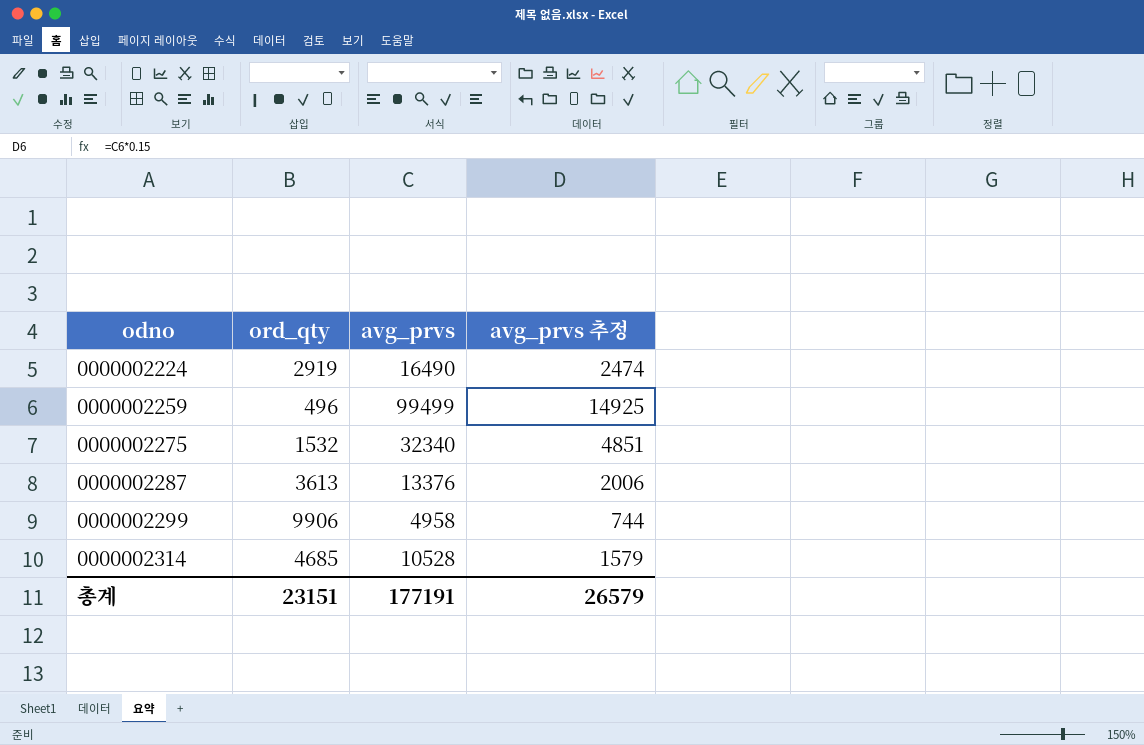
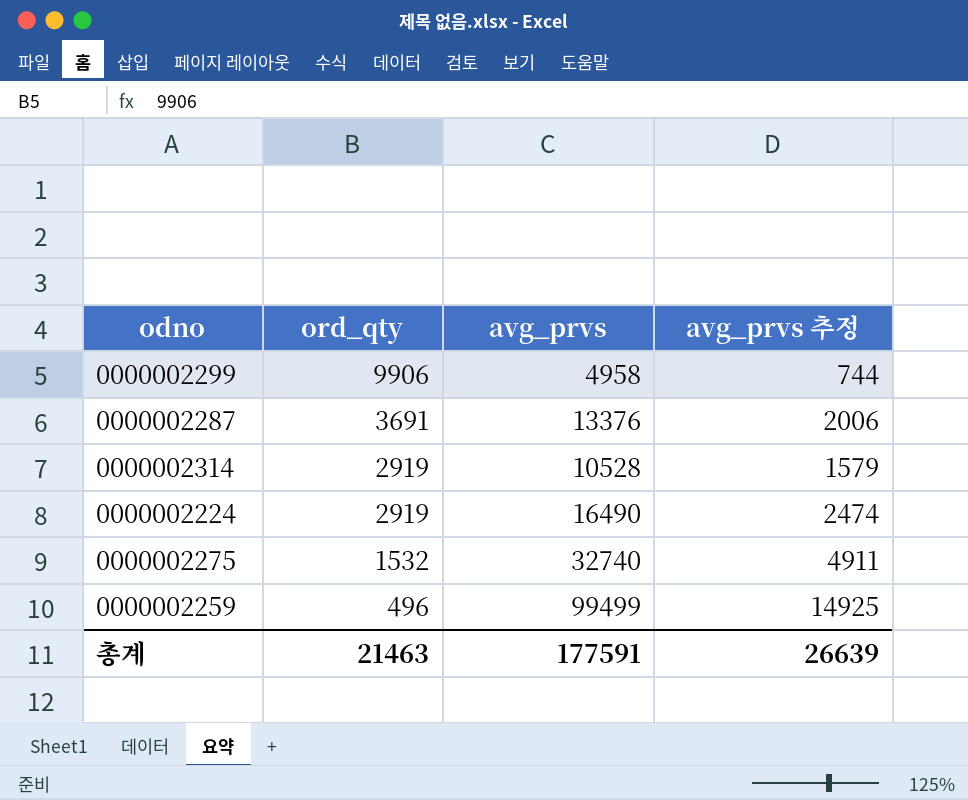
row order: odno ascending -> ord_qty descending
0000002287 | ord_qty: 3613 -> 3691
0000002314 | ord_qty: 4685 -> 2919
0000002275 | avg_prvs: 32340 -> 32740
0000002275 | avg_prvs 추정: 4851 -> 4911
총계 | ord_qty: 23151 -> 21463
총계 | avg_prvs: 177191 -> 177591
총계 | avg_prvs 추정: 26579 -> 26639

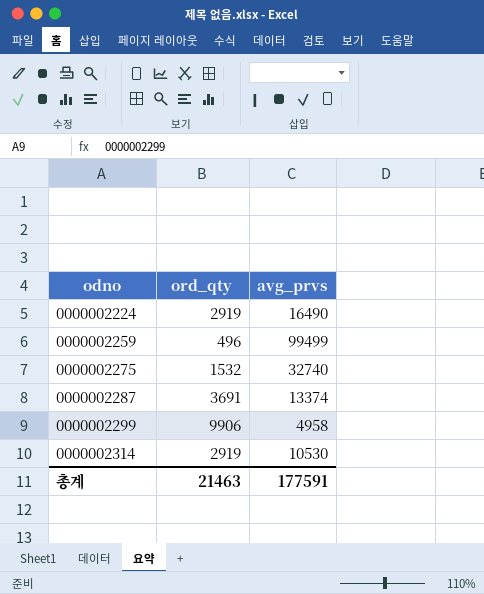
row order: ord_qty descending -> odno ascending
column avg_prvs 추정 | formula: [avg_prvs] * 0.15 -> none
0000002287 | avg_prvs: 13376 -> 13374
0000002314 | avg_prvs: 10528 -> 10530

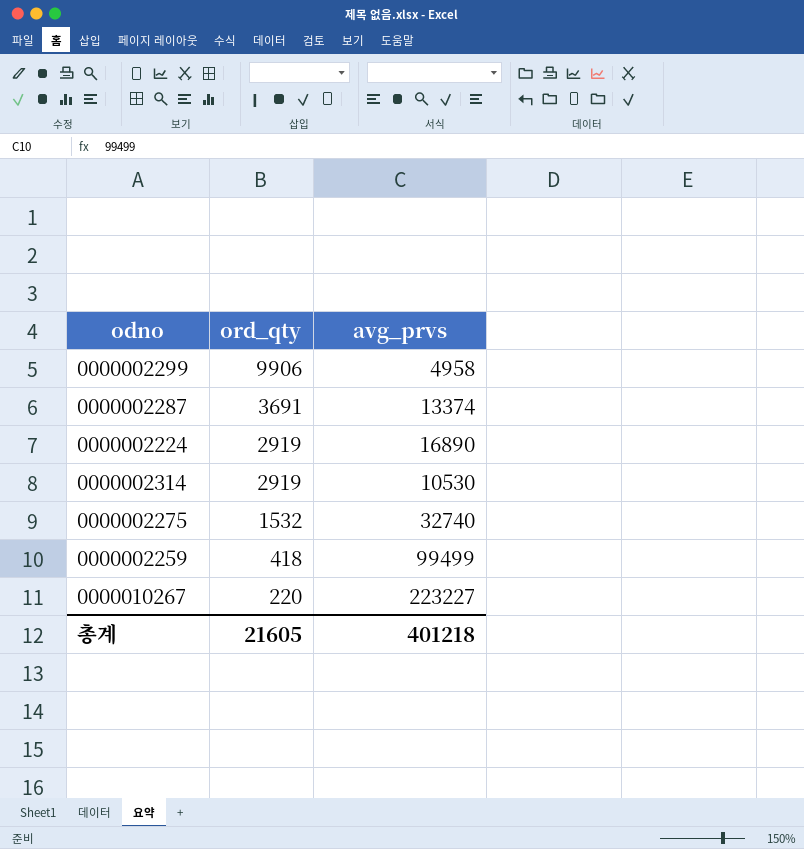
row order: odno ascending -> ord_qty descending
0000002224 | avg_prvs: 16490 -> 16890
0000002259 | ord_qty: 496 -> 418
row 0000010267: none -> 220 | 223227
총계 | ord_qty: 21463 -> 21605
총계 | avg_prvs: 177591 -> 401218

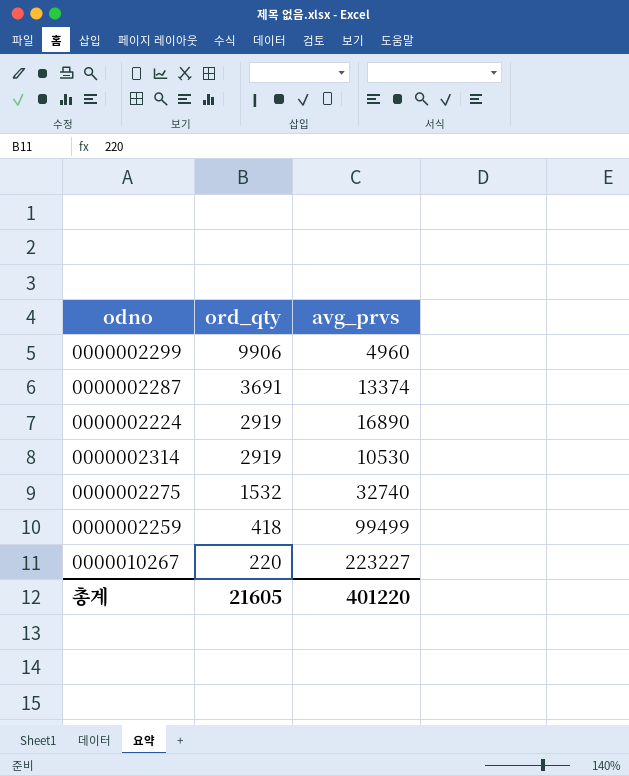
0000002299 | avg_prvs: 4958 -> 4960
총계 | avg_prvs: 401218 -> 401220

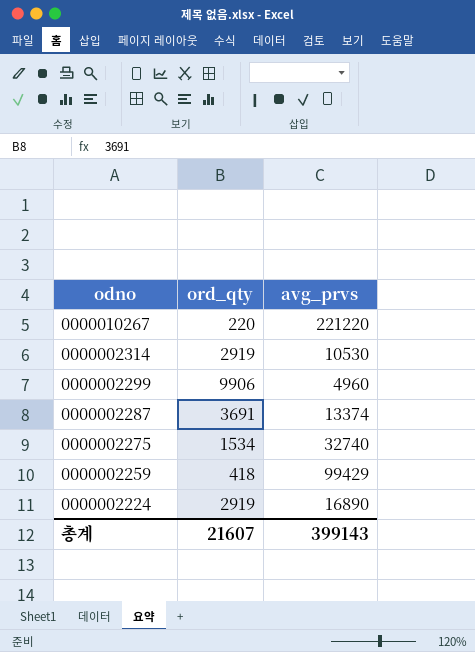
row order: ord_qty descending -> odno descending
0000010267 | avg_prvs: 223227 -> 221220
0000002275 | ord_qty: 1532 -> 1534
0000002259 | avg_prvs: 99499 -> 99429
총계 | ord_qty: 21605 -> 21607
총계 | avg_prvs: 401220 -> 399143

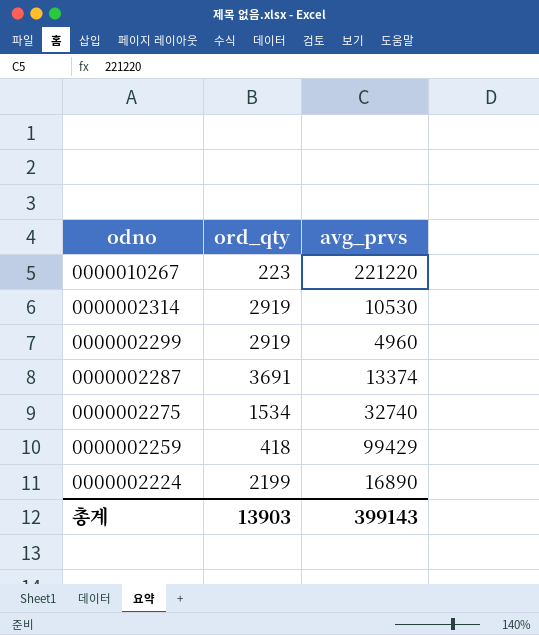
0000010267 | ord_qty: 220 -> 223
0000002299 | ord_qty: 9906 -> 2919
0000002224 | ord_qty: 2919 -> 2199
총계 | ord_qty: 21607 -> 13903

